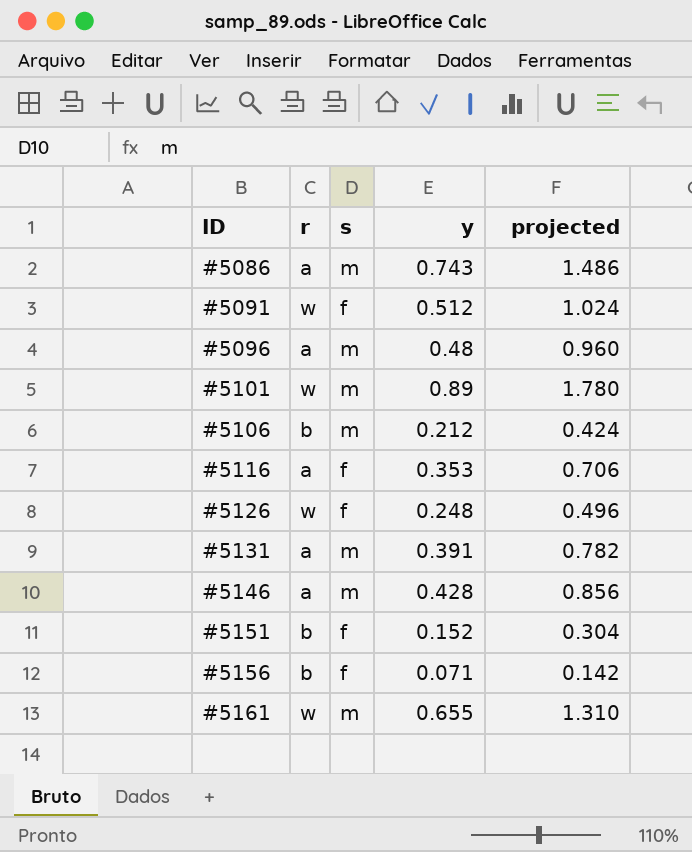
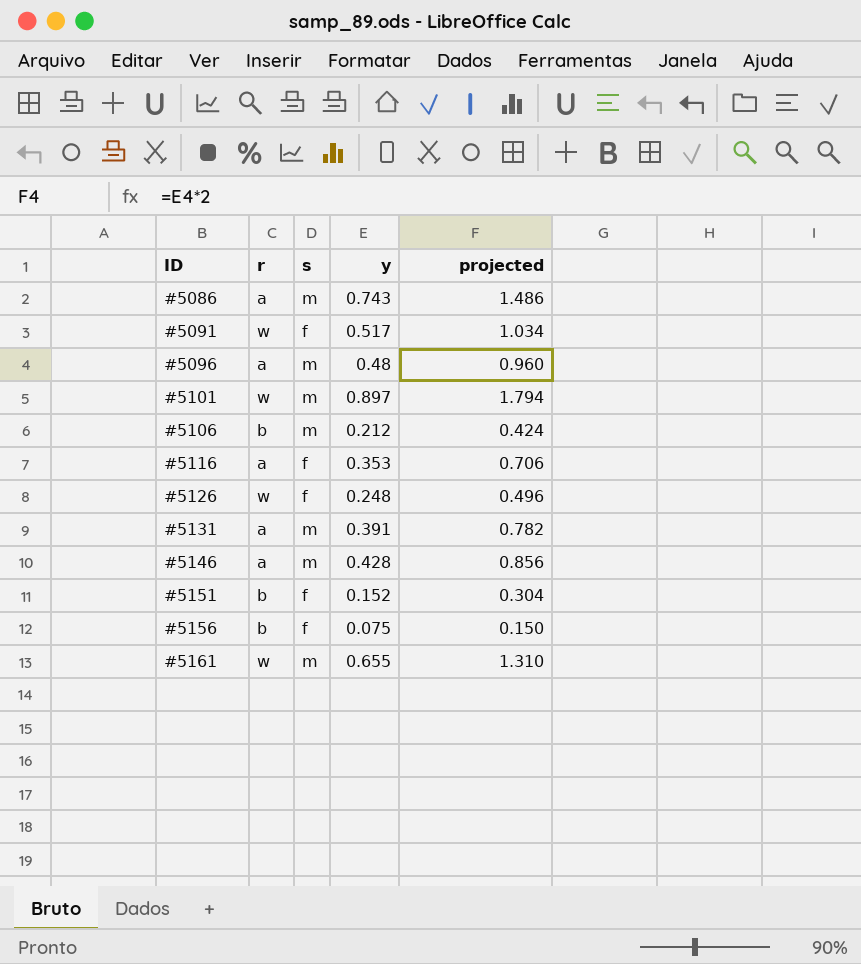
#5091 | y: 0.512 -> 0.517
#5091 | projected: 1.024 -> 1.034
#5101 | y: 0.89 -> 0.897
#5101 | projected: 1.780 -> 1.794
#5156 | y: 0.071 -> 0.075
#5156 | projected: 0.142 -> 0.150

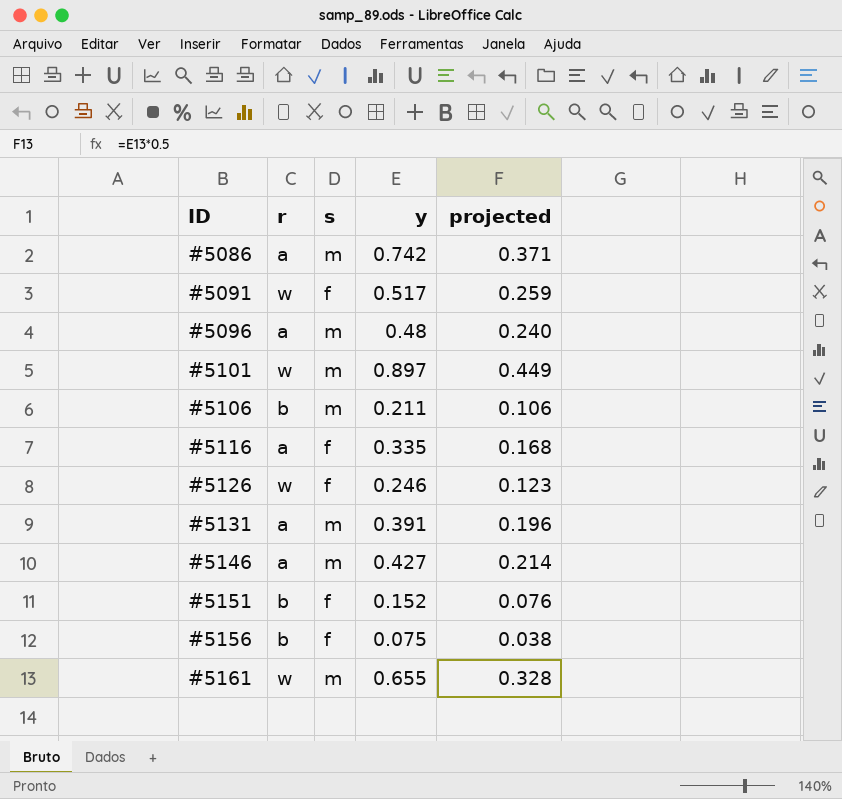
column projected | formula: [y] * 2 -> [y] * 0.5
#5086 | y: 0.743 -> 0.742
#5106 | y: 0.212 -> 0.211
#5116 | y: 0.353 -> 0.335
#5126 | y: 0.248 -> 0.246
#5146 | y: 0.428 -> 0.427

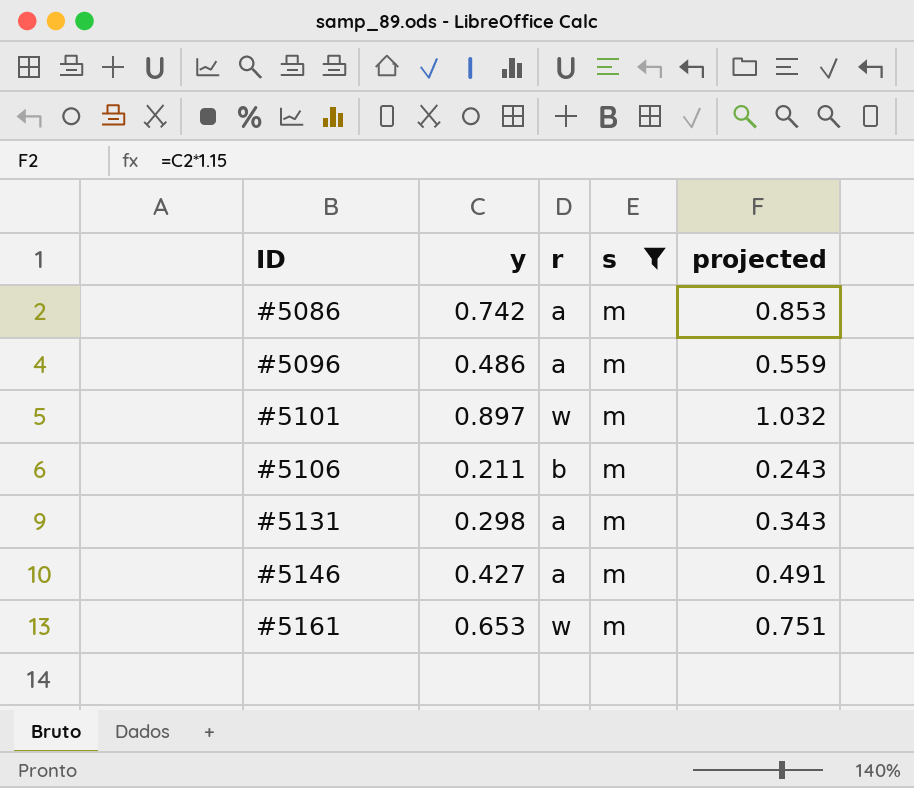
filter: none -> s = m
column y | position: 4 -> 2
column projected | formula: [y] * 0.5 -> [y] * 1.15
#5096 | y: 0.48 -> 0.486
#5131 | y: 0.391 -> 0.298
#5161 | y: 0.655 -> 0.653

